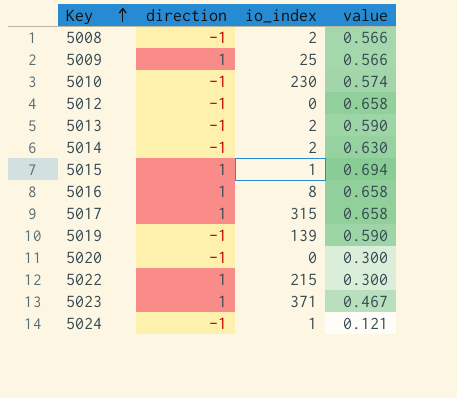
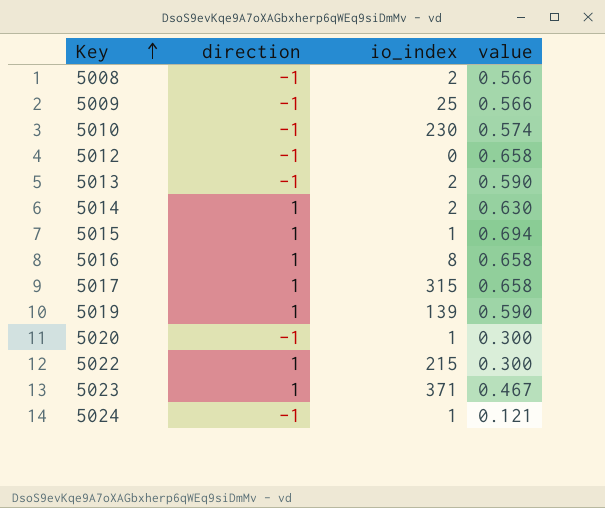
5009 | direction: 1 -> -1
5014 | direction: -1 -> 1
5019 | direction: -1 -> 1
5020 | io_index: 0 -> 1

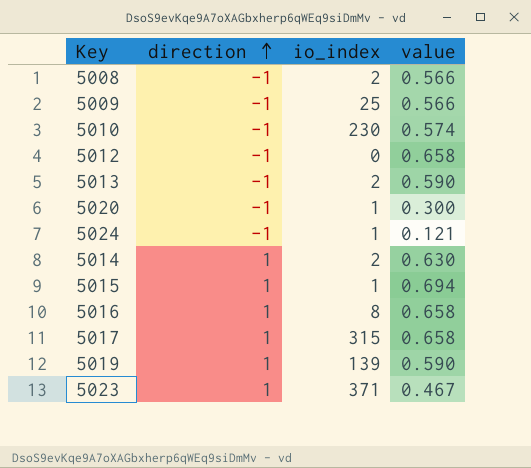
row order: Key ascending -> direction ascending
row 5022: 1 | 215 | 0.300 -> none

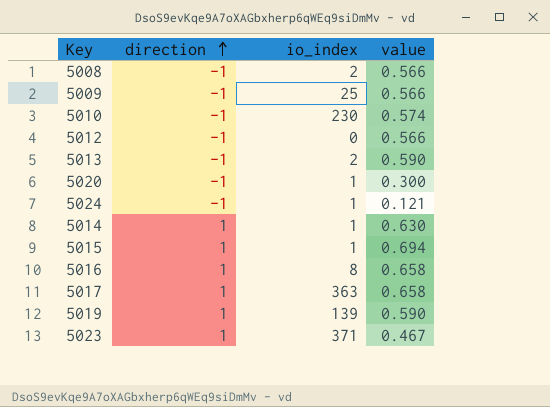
5012 | value: 0.658 -> 0.566
5014 | io_index: 2 -> 1
5017 | io_index: 315 -> 363

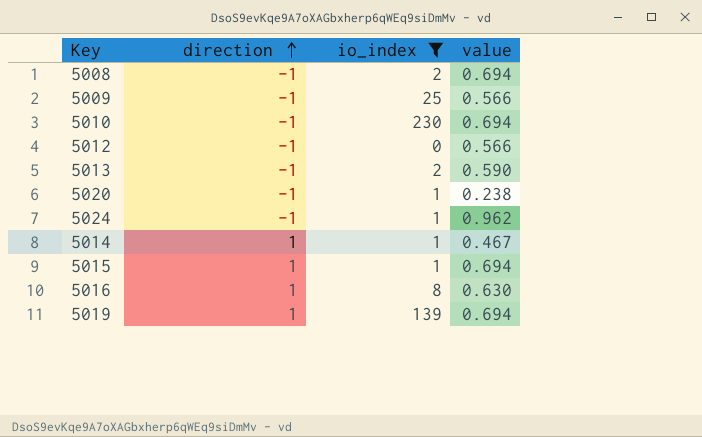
filter: none -> io_index <= 230
5008 | value: 0.566 -> 0.694
5010 | value: 0.574 -> 0.694
5020 | value: 0.300 -> 0.238
5024 | value: 0.121 -> 0.962
5014 | value: 0.630 -> 0.467
5016 | value: 0.658 -> 0.630
5019 | value: 0.590 -> 0.694

